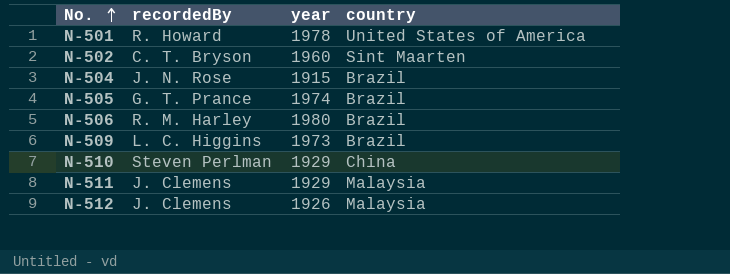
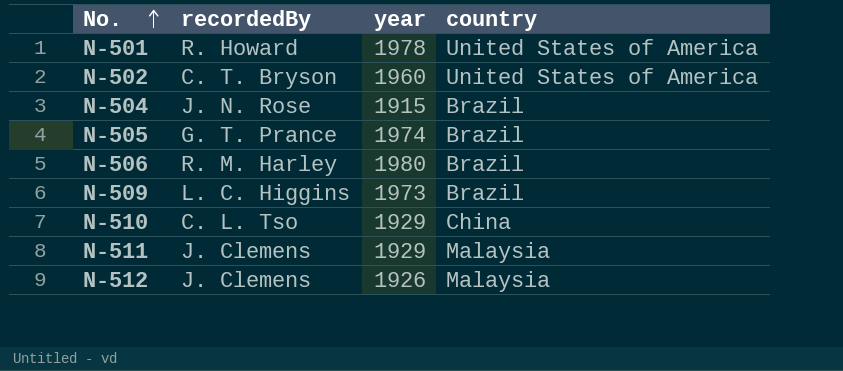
N-502 | country: Sint Maarten -> United States of America
N-510 | recordedBy: Steven Perlman -> C. L. Tso

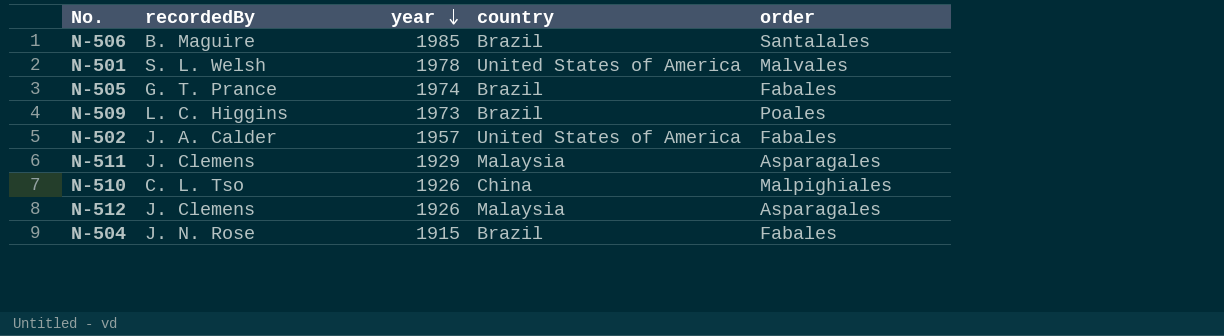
row order: No. ascending -> year descending
column order | position: none -> 5
N-506 | recordedBy: R. M. Harley -> B. Maguire
N-506 | year: 1980 -> 1985
N-501 | recordedBy: R. Howard -> S. L. Welsh
N-502 | recordedBy: C. T. Bryson -> J. A. Calder
N-502 | year: 1960 -> 1957
N-510 | year: 1929 -> 1926

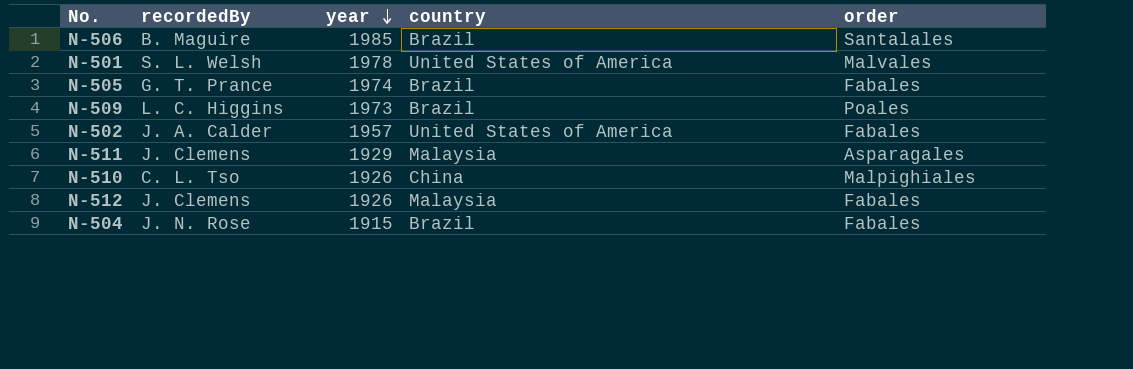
N-512 | order: Asparagales -> Fabales

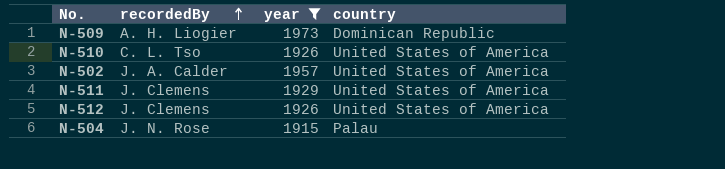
filter: none -> year <= 1973
row order: year descending -> recordedBy ascending
column order | position: 5 -> none
N-509 | recordedBy: L. C. Higgins -> A. H. Liogier
N-509 | country: Brazil -> Dominican Republic
N-510 | country: China -> United States of America
N-511 | country: Malaysia -> United States of America
N-512 | country: Malaysia -> United States of America
N-504 | country: Brazil -> Palau

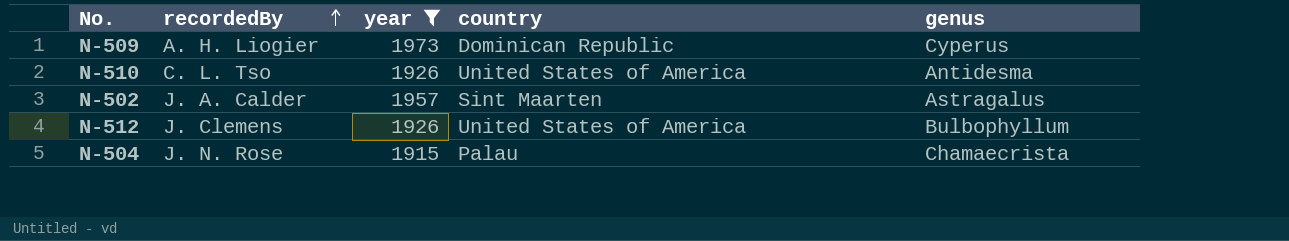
column genus | position: none -> 5
row N-511: J. Clemens | 1929 | United States of America -> none
N-502 | country: United States of America -> Sint Maarten

